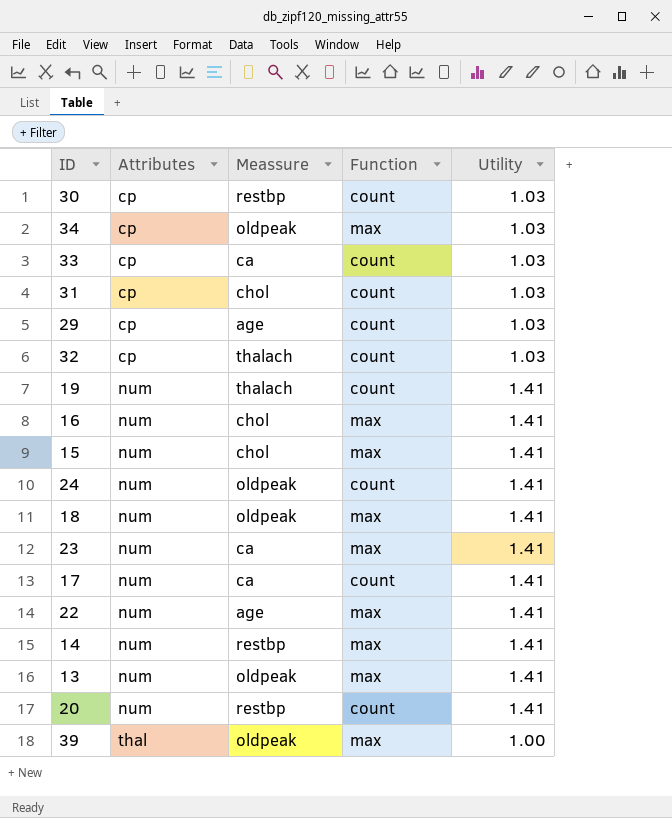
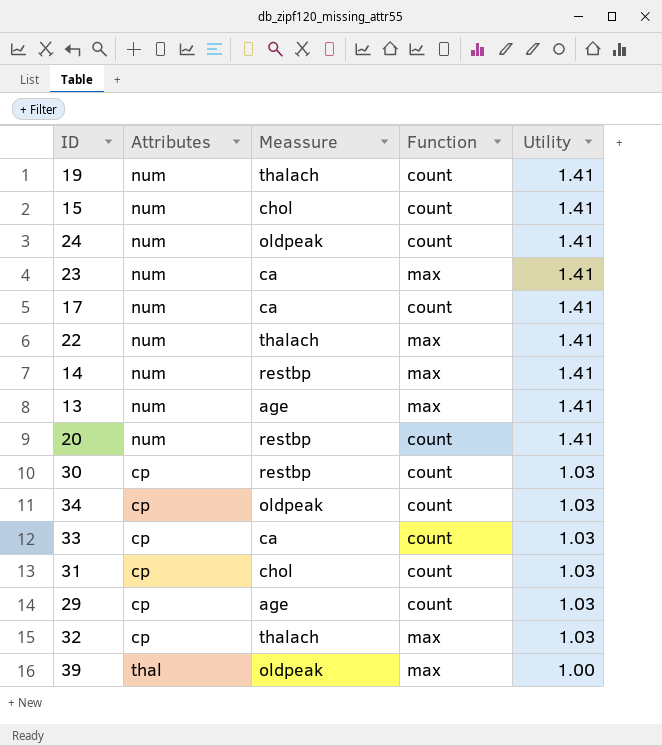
row order: Attributes ascending -> Utility descending
row 16: num | chol | max | 1.41 -> none
row 18: num | oldpeak | max | 1.41 -> none
15 | Function: max -> count
22 | Meassure: age -> thalach
13 | Meassure: oldpeak -> age
34 | Function: max -> count
32 | Function: count -> max

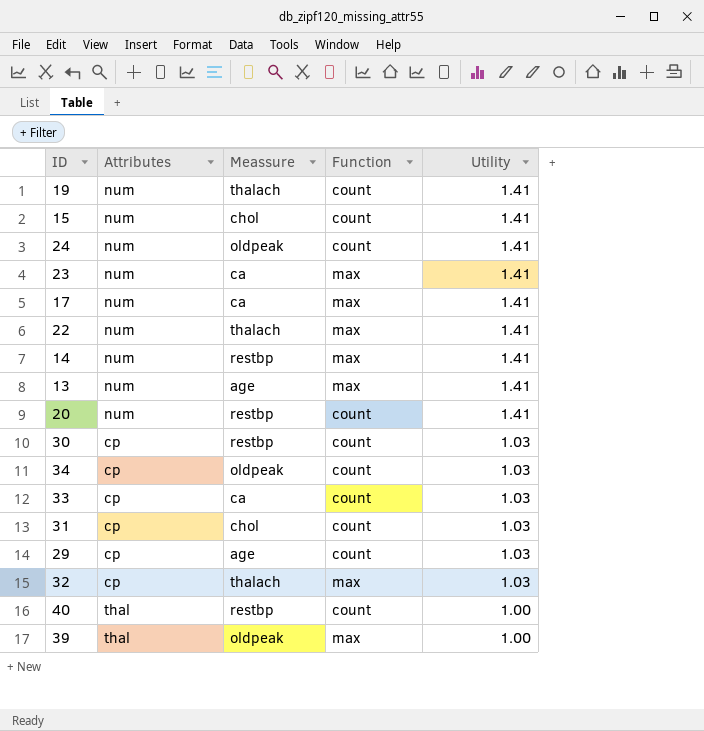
17 | Function: count -> max
row 40: none -> thal | restbp | count | 1.00

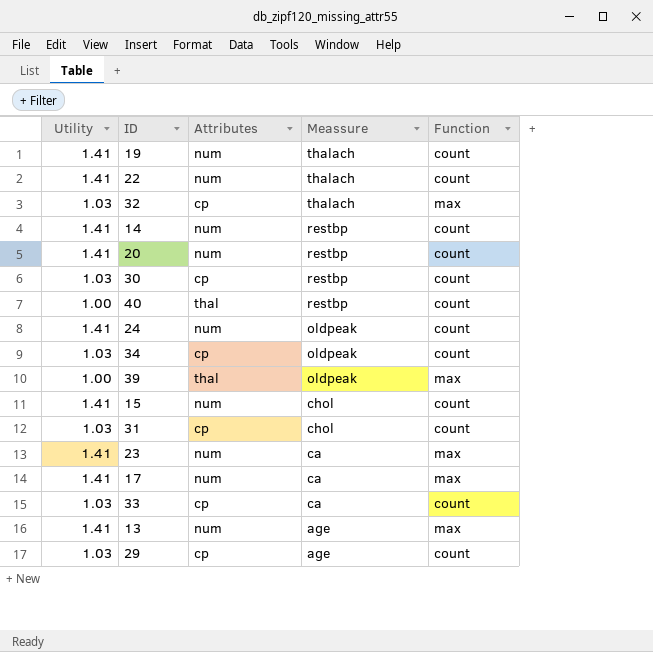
row order: Utility descending -> Meassure descending
column Utility | position: 5 -> 1
22 | Function: max -> count
14 | Function: max -> count

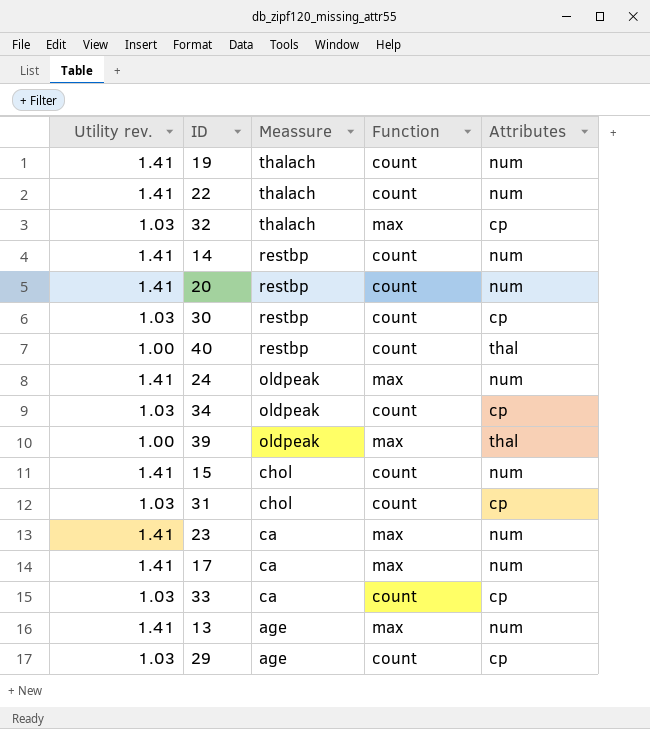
column name: Utility -> Utility rev.
column Attributes | position: 3 -> 5
24 | Function: count -> max

